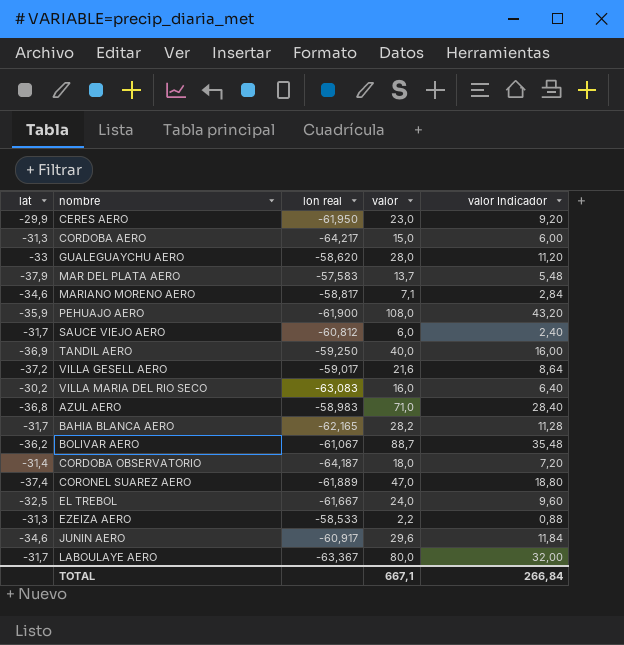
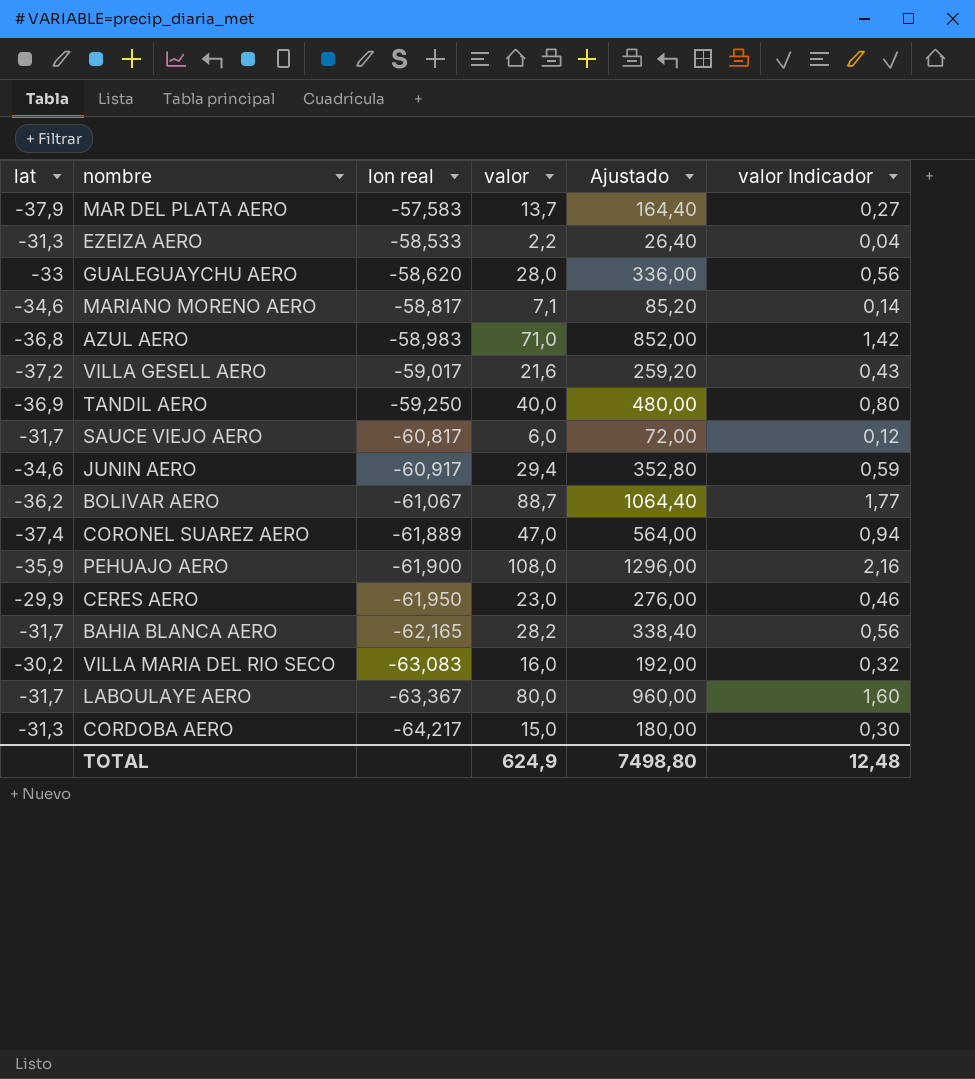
row order: none -> lon real descending
column Ajustado | formula: none -> [valor] * 12
column valor Indicador | formula: [valor] * 0,4 -> [valor] * 0,02
row CORDOBA OBSERVATORIO: -31,4 | -64,187 | 18,0 | 7,20 -> none
row EL TREBOL: -32,5 | -61,667 | 24,0 | 9,60 -> none
SAUCE VIEJO AERO | lon real: -60,812 -> -60,817
JUNIN AERO | valor: 29,6 -> 29,4
TOTAL | valor: 667,1 -> 624,9
TOTAL | valor Indicador: 266,84 -> 12,48

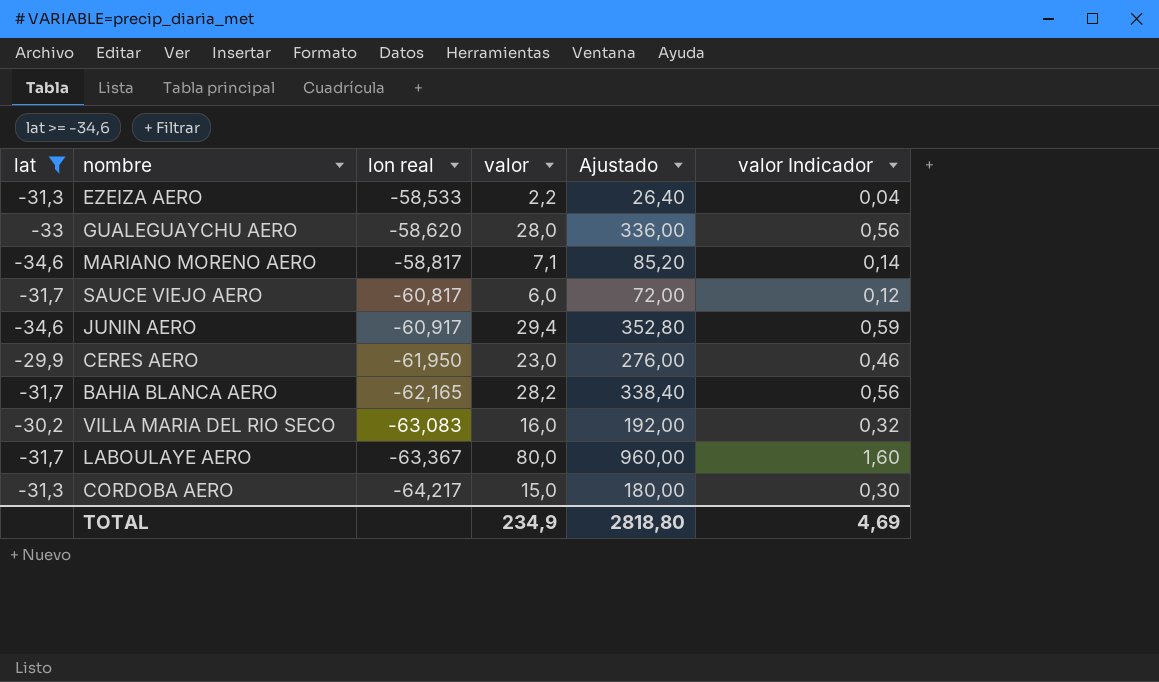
filter: none -> lat >= -34,6
TOTAL | valor: 624,9 -> 234,9
TOTAL | Ajustado: 7498,80 -> 2818,80
TOTAL | valor Indicador: 12,48 -> 4,69

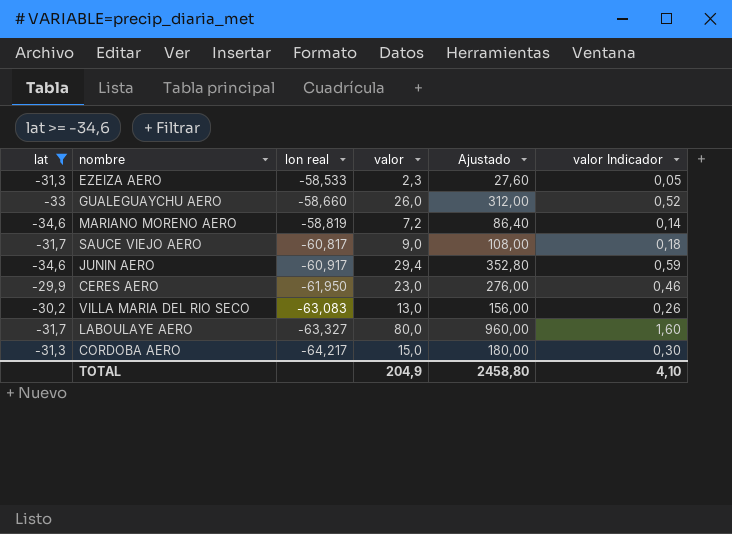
row BAHIA BLANCA AERO: -31,7 | -62,165 | 28,2 | 338,40 | 0,56 -> none
EZEIZA AERO | valor: 2,2 -> 2,3
EZEIZA AERO | Ajustado: 26,40 -> 27,60
EZEIZA AERO | valor Indicador: 0,04 -> 0,05
GUALEGUAYCHU AERO | lon real: -58,620 -> -58,660
GUALEGUAYCHU AERO | valor: 28,0 -> 26,0
GUALEGUAYCHU AERO | Ajustado: 336,00 -> 312,00
GUALEGUAYCHU AERO | valor Indicador: 0,56 -> 0,52
MARIANO MORENO AERO | lon real: -58,817 -> -58,819
MARIANO MORENO AERO | valor: 7,1 -> 7,2
MARIANO MORENO AERO | Ajustado: 85,20 -> 86,40
SAUCE VIEJO AERO | valor: 6,0 -> 9,0
SAUCE VIEJO AERO | Ajustado: 72,00 -> 108,00
SAUCE VIEJO AERO | valor Indicador: 0,12 -> 0,18
VILLA MARIA DEL RIO SECO | valor: 16,0 -> 13,0
VILLA MARIA DEL RIO SECO | Ajustado: 192,00 -> 156,00
VILLA MARIA DEL RIO SECO | valor Indicador: 0,32 -> 0,26
LABOULAYE AERO | lon real: -63,367 -> -63,327
TOTAL | valor: 234,9 -> 204,9
TOTAL | Ajustado: 2818,80 -> 2458,80
TOTAL | valor Indicador: 4,69 -> 4,10

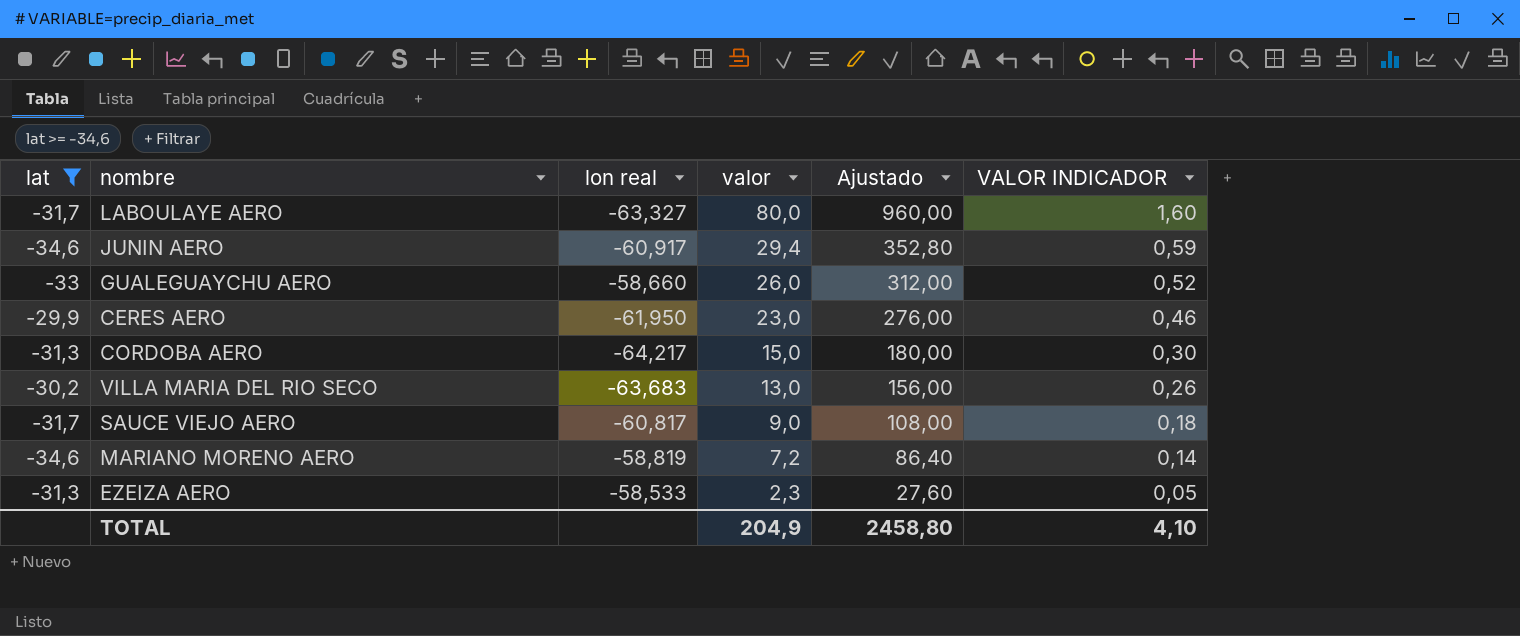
row order: lon real descending -> valor descending
column name: valor Indicador -> VALOR INDICADOR
VILLA MARIA DEL RIO SECO | lon real: -63,083 -> -63,683

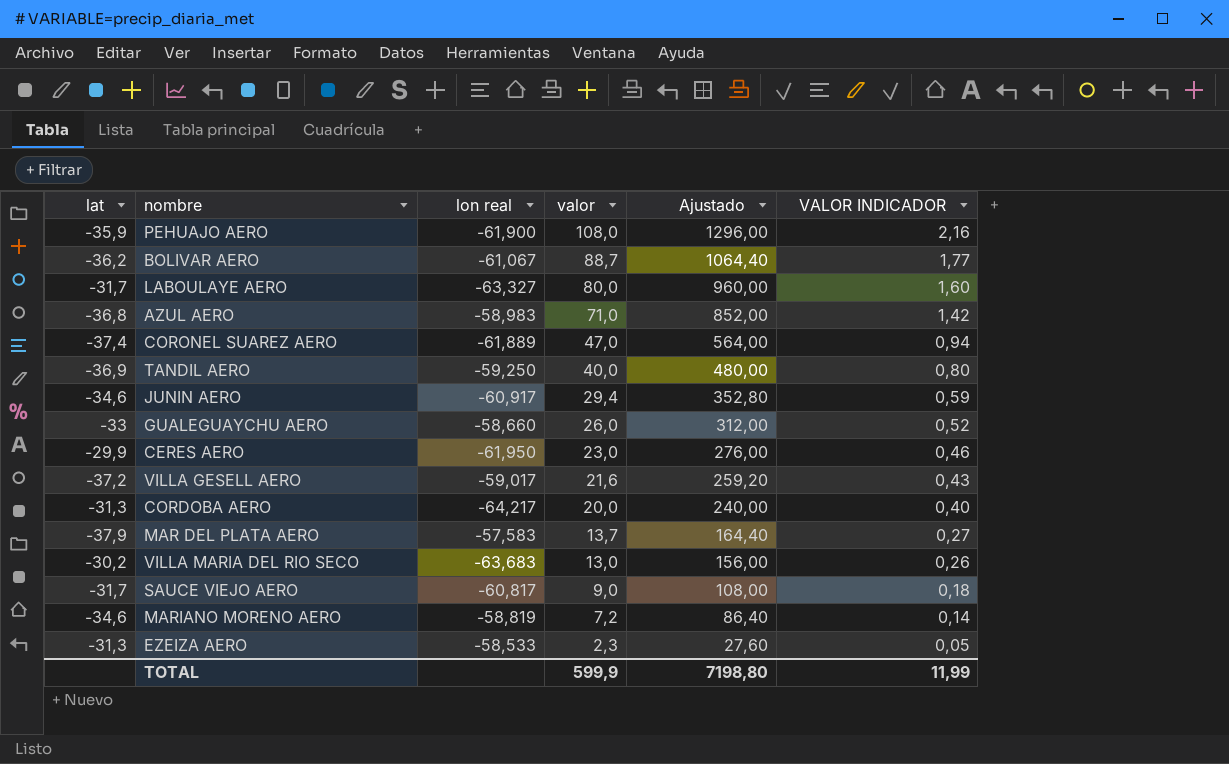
filter: lat >= -34,6 -> none
CORDOBA AERO | valor: 15,0 -> 20,0
CORDOBA AERO | Ajustado: 180,00 -> 240,00
CORDOBA AERO | VALOR INDICADOR: 0,30 -> 0,40
TOTAL | valor: 204,9 -> 599,9
TOTAL | Ajustado: 2458,80 -> 7198,80
TOTAL | VALOR INDICADOR: 4,10 -> 11,99

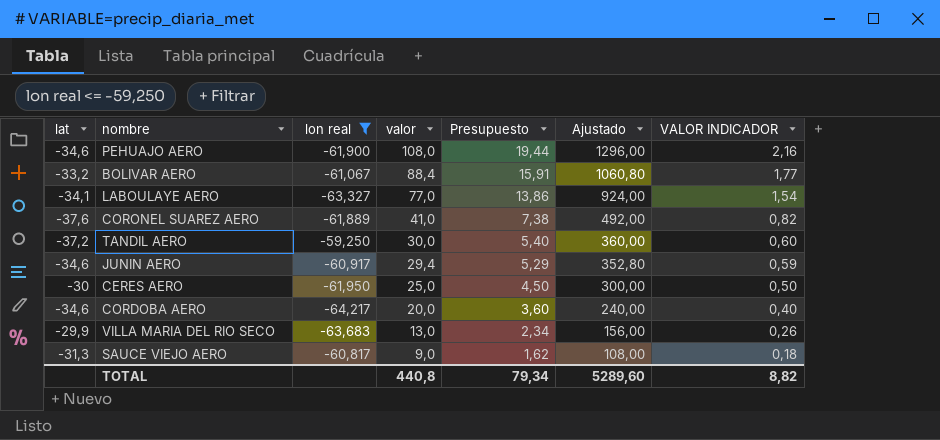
filter: none -> lon real <= -59,250
column Presupuesto | formula: none -> [valor] * 0,18
PEHUAJO AERO | lat: -35,9 -> -34,6
BOLIVAR AERO | lat: -36,2 -> -33,2
BOLIVAR AERO | valor: 88,7 -> 88,4
BOLIVAR AERO | Ajustado: 1064,40 -> 1060,80
LABOULAYE AERO | lat: -31,7 -> -34,1
LABOULAYE AERO | valor: 80,0 -> 77,0
LABOULAYE AERO | Ajustado: 960,00 -> 924,00
LABOULAYE AERO | VALOR INDICADOR: 1,60 -> 1,54
CORONEL SUAREZ AERO | lat: -37,4 -> -37,6
CORONEL SUAREZ AERO | valor: 47,0 -> 41,0
CORONEL SUAREZ AERO | Ajustado: 564,00 -> 492,00
CORONEL SUAREZ AERO | VALOR INDICADOR: 0,94 -> 0,82
TANDIL AERO | lat: -36,9 -> -37,2
TANDIL AERO | valor: 40,0 -> 30,0
TANDIL AERO | Ajustado: 480,00 -> 360,00
TANDIL AERO | VALOR INDICADOR: 0,80 -> 0,60
CERES AERO | lat: -29,9 -> -30
CERES AERO | valor: 23,0 -> 25,0
CERES AERO | Ajustado: 276,00 -> 300,00
CERES AERO | VALOR INDICADOR: 0,46 -> 0,50
CORDOBA AERO | lat: -31,3 -> -34,6
VILLA MARIA DEL RIO SECO | lat: -30,2 -> -29,9
SAUCE VIEJO AERO | lat: -31,7 -> -31,3
TOTAL | valor: 599,9 -> 440,8
TOTAL | Ajustado: 7198,80 -> 5289,60
TOTAL | VALOR INDICADOR: 11,99 -> 8,82

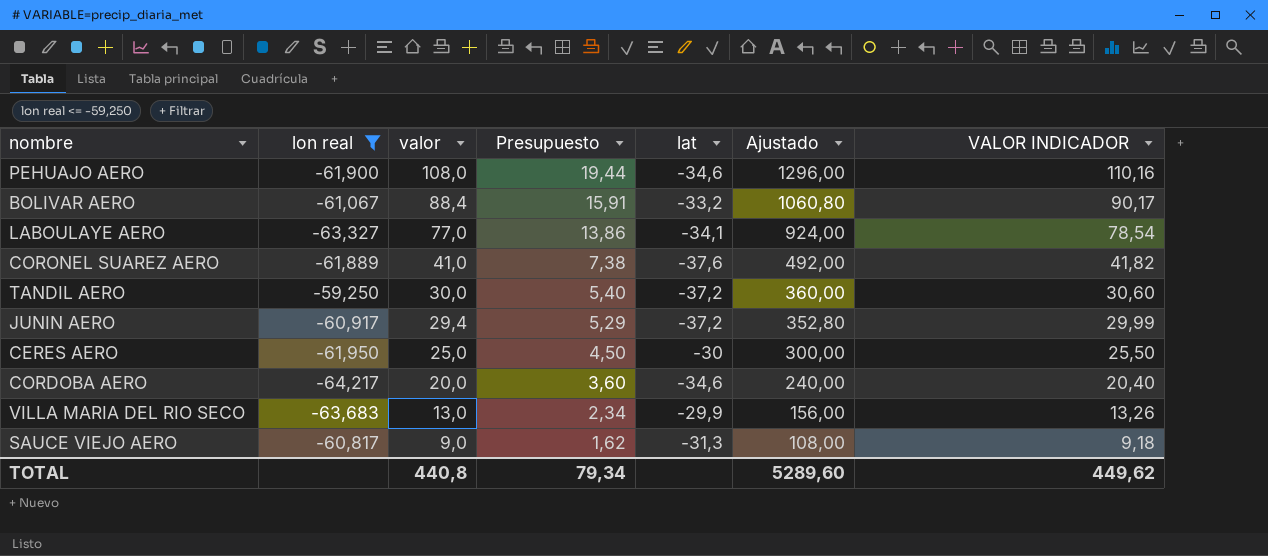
column lat | position: 1 -> 5
column VALOR INDICADOR | formula: [valor] * 0,02 -> [valor] * 1,02
JUNIN AERO | lat: -34,6 -> -37,2
TOTAL | VALOR INDICADOR: 8,82 -> 449,62

